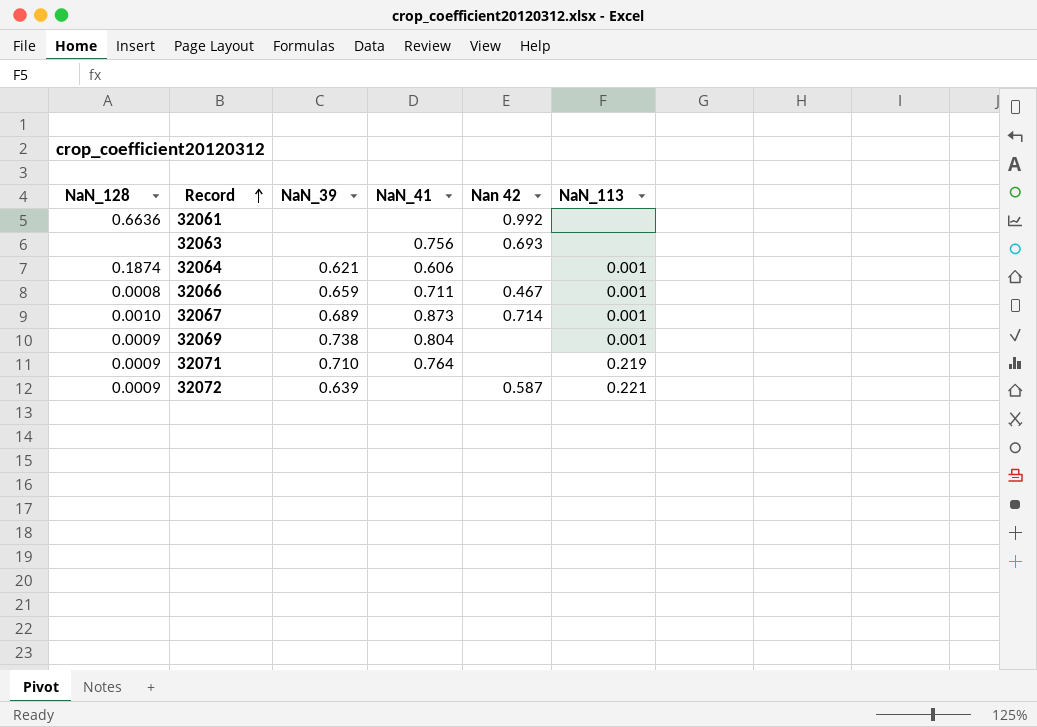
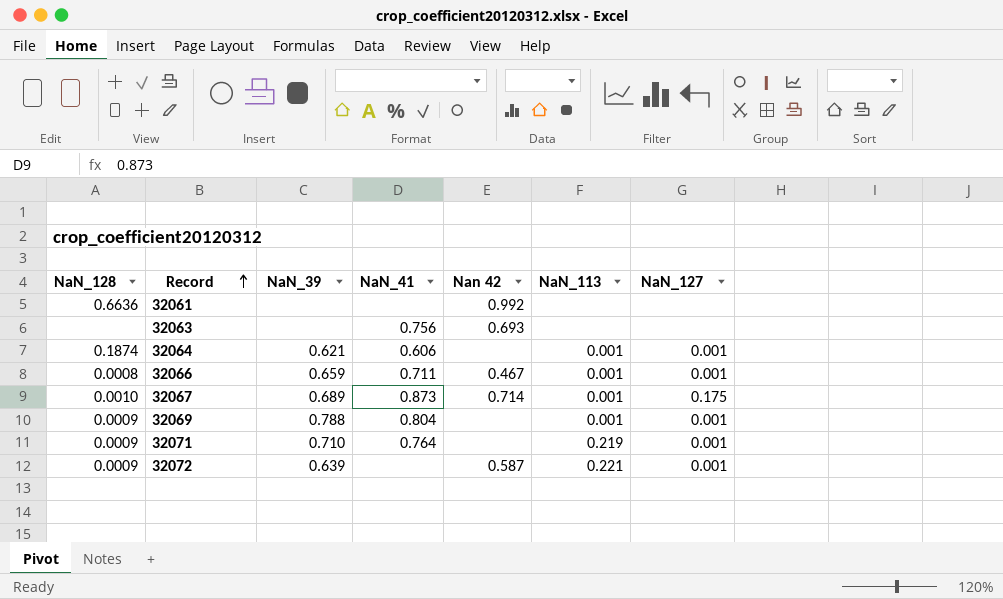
column NaN_127 | position: none -> 7
32069 | NaN_39: 0.738 -> 0.788

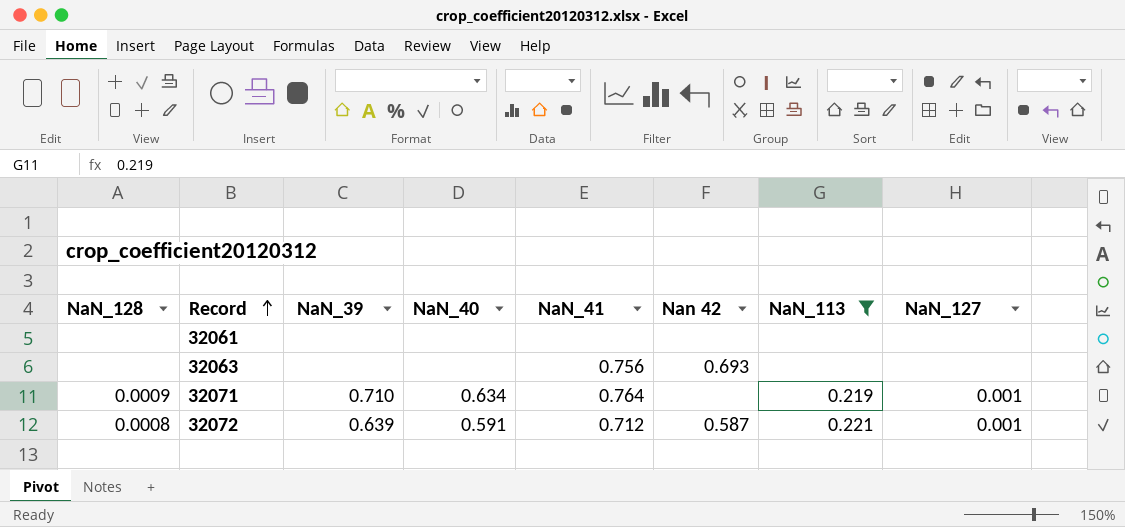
filter: none -> NaN_113 != 0.001
column NaN_40 | position: none -> 4
32061 | NaN_128: 0.6636 -> none
32061 | Nan 42: 0.992 -> none
32072 | NaN_128: 0.0009 -> 0.0008
32072 | NaN_41: none -> 0.712

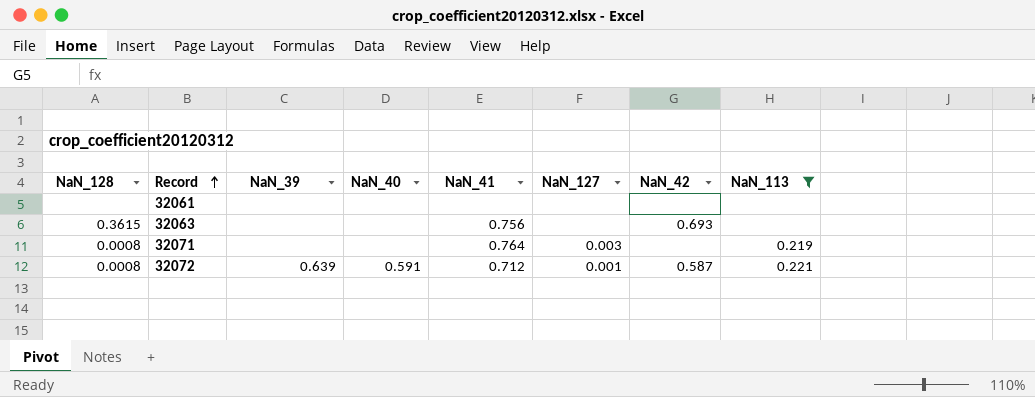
column NaN_127 | position: 8 -> 6
column name: Nan 42 -> NaN_42
32063 | NaN_128: none -> 0.3615
32071 | NaN_128: 0.0009 -> 0.0008
32071 | NaN_39: 0.710 -> none
32071 | NaN_40: 0.634 -> none
32071 | NaN_127: 0.001 -> 0.003

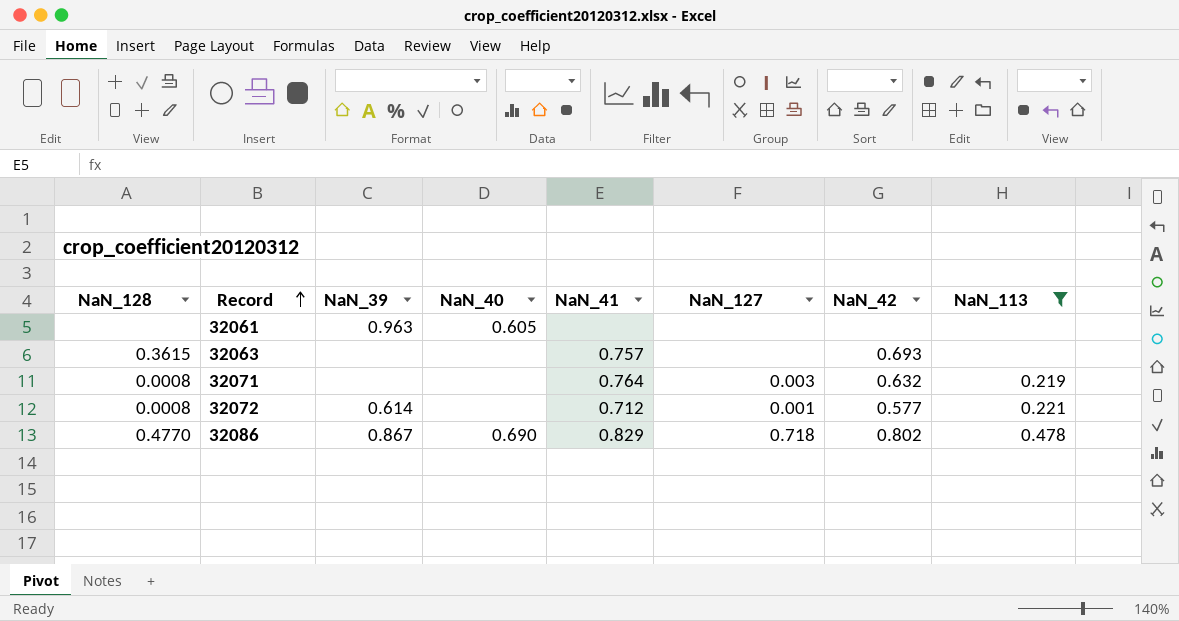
32061 | NaN_39: none -> 0.963
32061 | NaN_40: none -> 0.605
32063 | NaN_41: 0.756 -> 0.757
32071 | NaN_42: none -> 0.632
32072 | NaN_39: 0.639 -> 0.614
32072 | NaN_40: 0.591 -> none
32072 | NaN_42: 0.587 -> 0.577
row 32086: none -> 0.4770 | 0.867 | 0.690 | 0.829 | 0.718 | 0.802 | 0.478

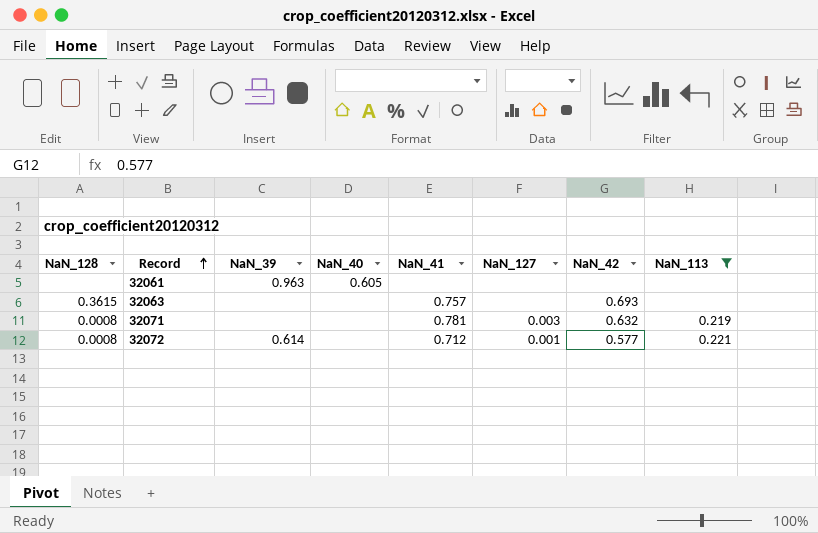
row 32086: 0.4770 | 0.867 | 0.690 | 0.829 | 0.718 | 0.802 | 0.478 -> none
32071 | NaN_41: 0.764 -> 0.781

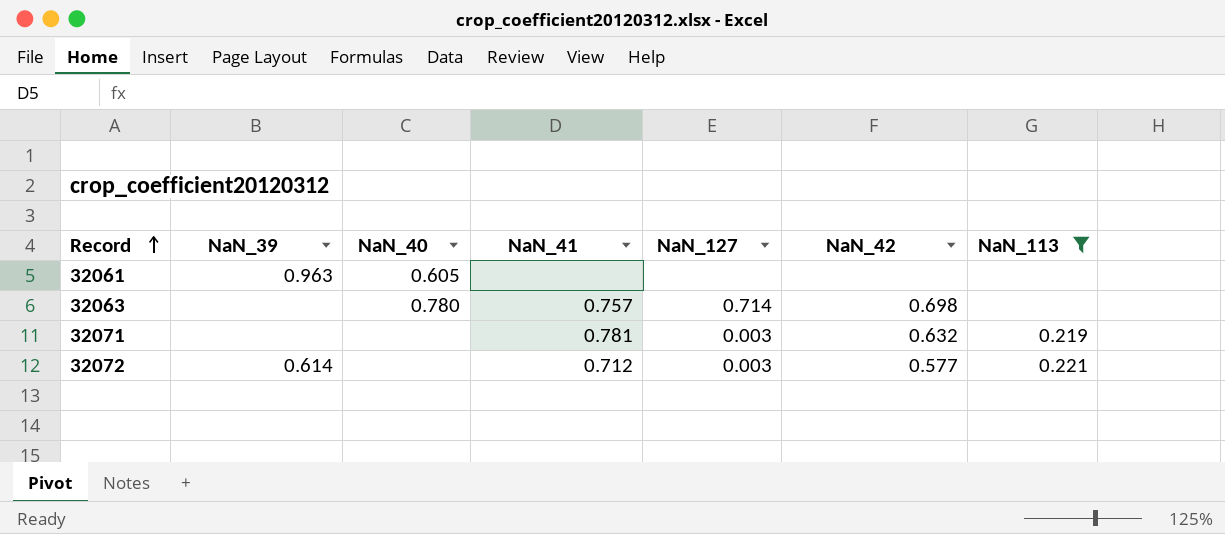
column NaN_128 | position: 1 -> none
32063 | NaN_40: none -> 0.780
32063 | NaN_127: none -> 0.714
32063 | NaN_42: 0.693 -> 0.698
32072 | NaN_127: 0.001 -> 0.003

